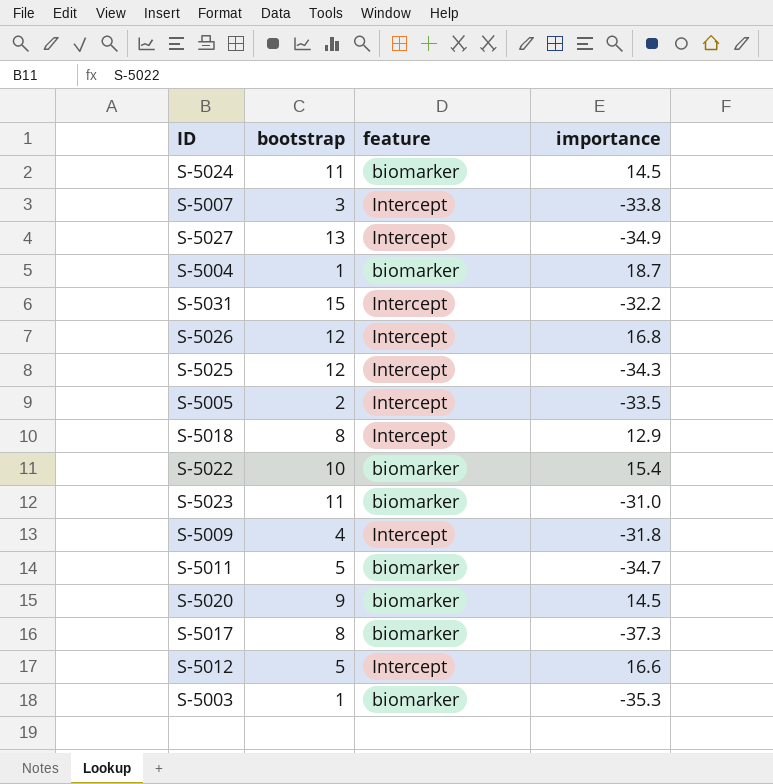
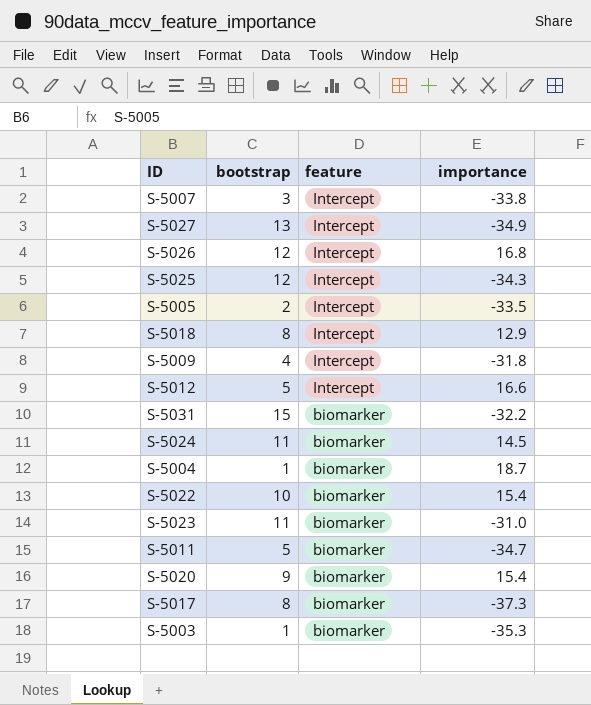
row order: none -> feature descending
S-5031 | feature: Intercept -> biomarker
S-5020 | importance: 14.5 -> 15.4

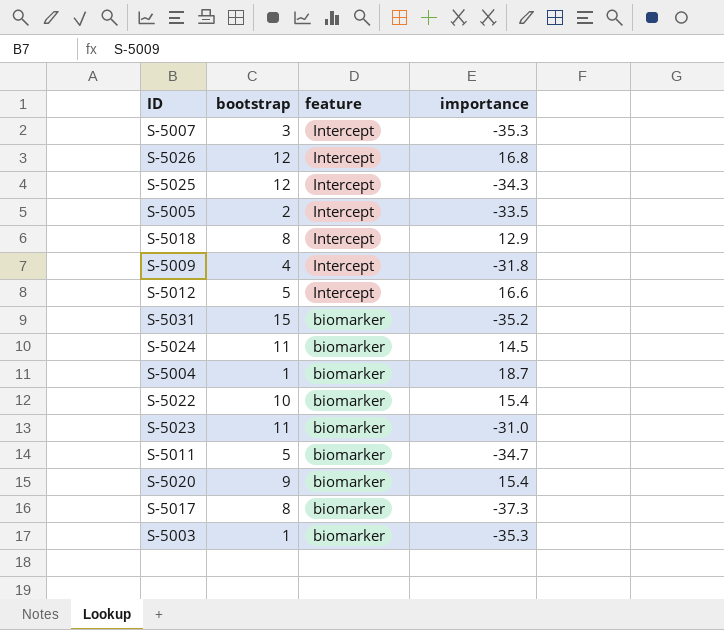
row S-5027: 13 | Intercept | -34.9 -> none
S-5007 | importance: -33.8 -> -35.3
S-5031 | importance: -32.2 -> -35.2

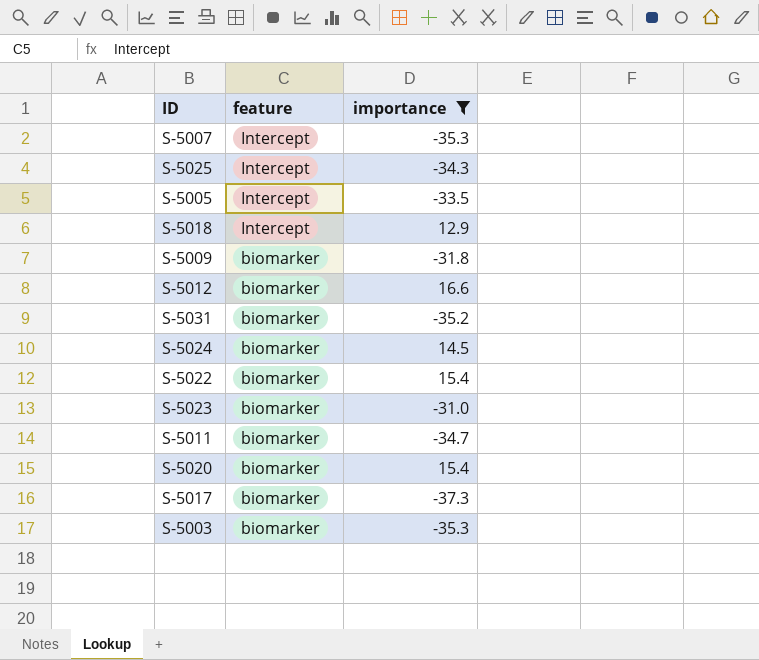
filter: none -> importance <= 16.6
column bootstrap | position: 2 -> none
S-5009 | feature: Intercept -> biomarker
S-5012 | feature: Intercept -> biomarker

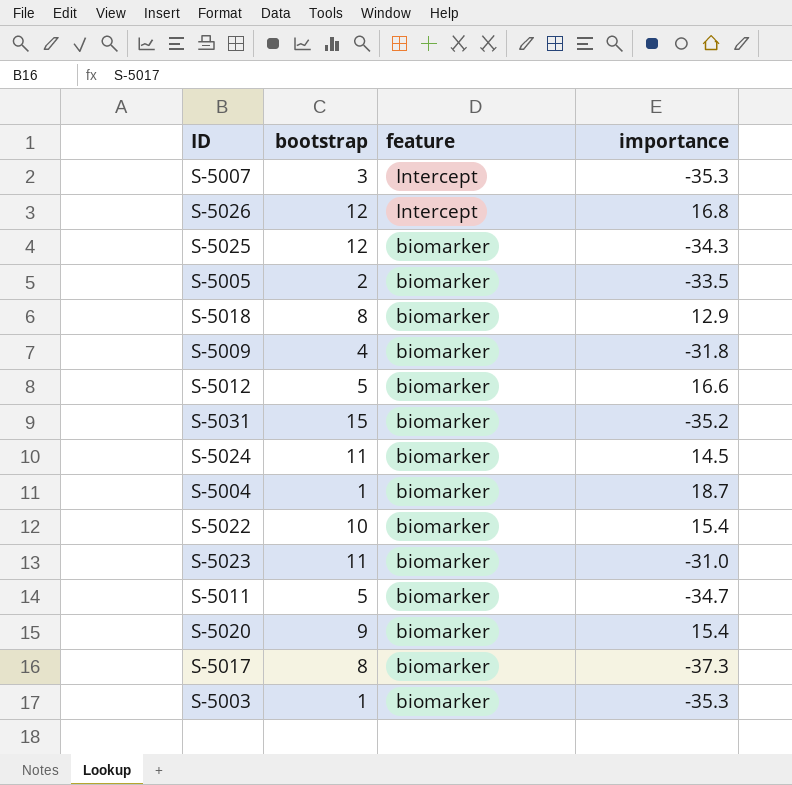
filter: importance <= 16.6 -> none
column bootstrap | position: none -> 2
S-5025 | feature: Intercept -> biomarker
S-5005 | feature: Intercept -> biomarker
S-5018 | feature: Intercept -> biomarker

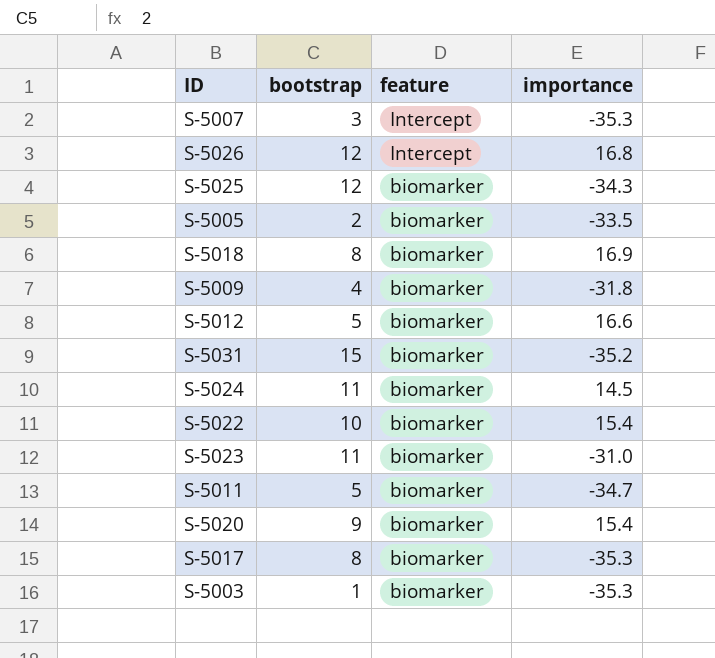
row S-5004: 1 | biomarker | 18.7 -> none
S-5018 | importance: 12.9 -> 16.9
S-5017 | importance: -37.3 -> -35.3

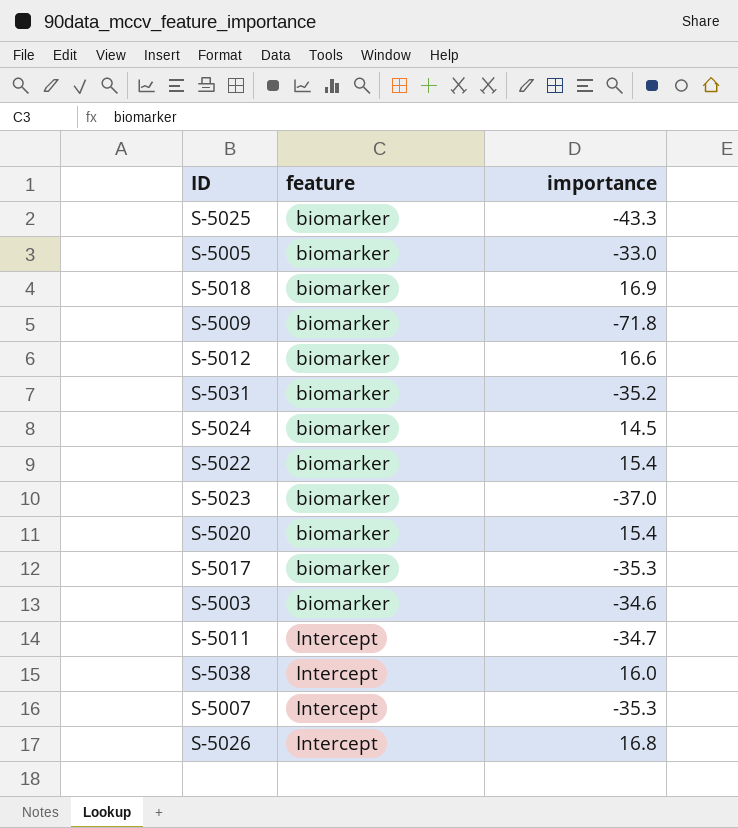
row order: feature descending -> feature ascending
column bootstrap | position: 2 -> none
S-5025 | importance: -34.3 -> -43.3
S-5005 | importance: -33.5 -> -33.0
S-5009 | importance: -31.8 -> -71.8
S-5023 | importance: -31.0 -> -37.0
S-5003 | importance: -35.3 -> -34.6
S-5011 | feature: biomarker -> Intercept
row S-5038: none -> Intercept | 16.0

